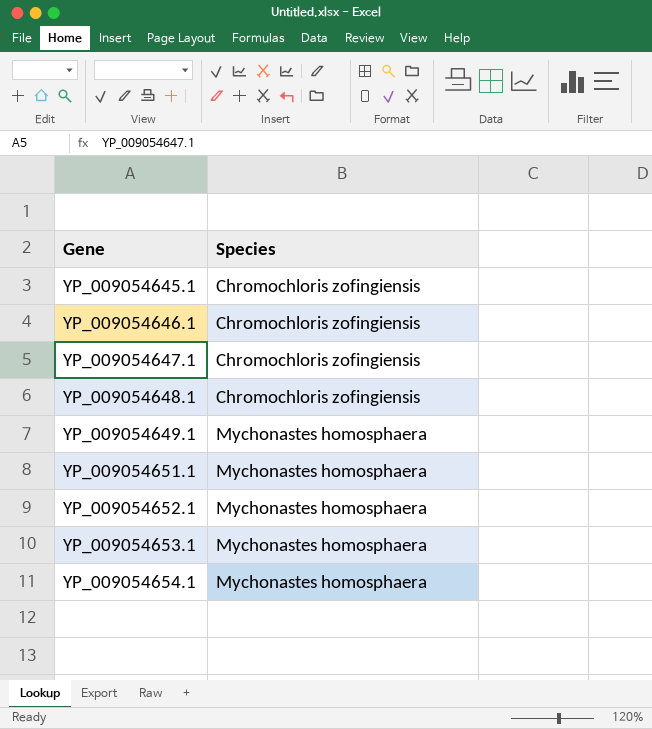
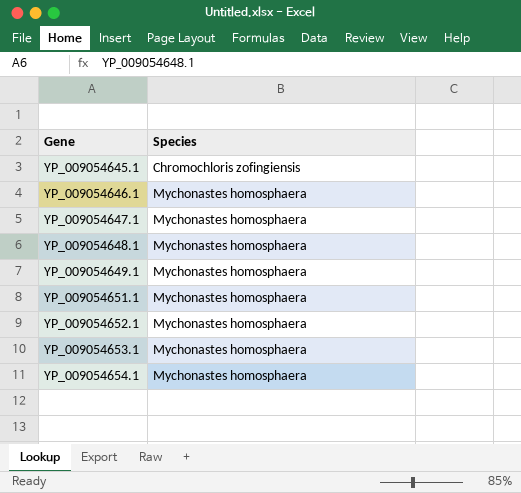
YP_009054646.1 | Species: Chromochloris zofingiensis -> Mychonastes homosphaera
YP_009054647.1 | Species: Chromochloris zofingiensis -> Mychonastes homosphaera
YP_009054648.1 | Species: Chromochloris zofingiensis -> Mychonastes homosphaera

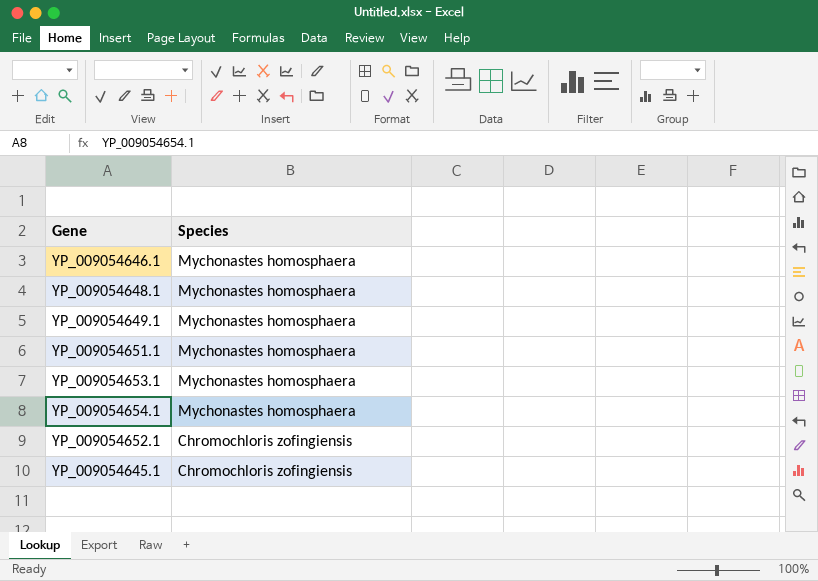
row order: Gene ascending -> Species descending
row YP_009054647.1: Mychonastes homosphaera -> none
YP_009054652.1 | Species: Mychonastes homosphaera -> Chromochloris zofingiensis

